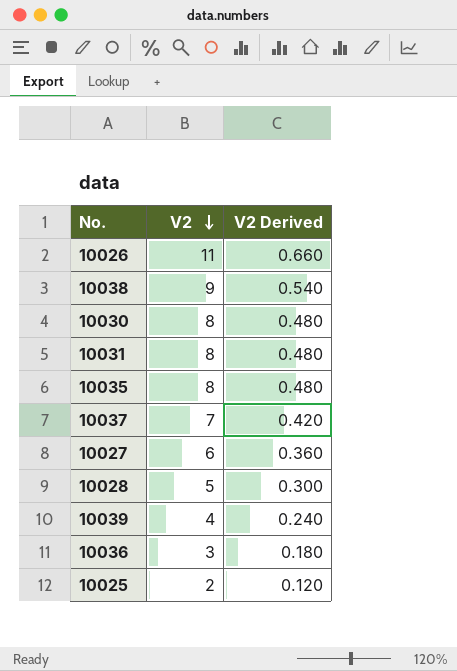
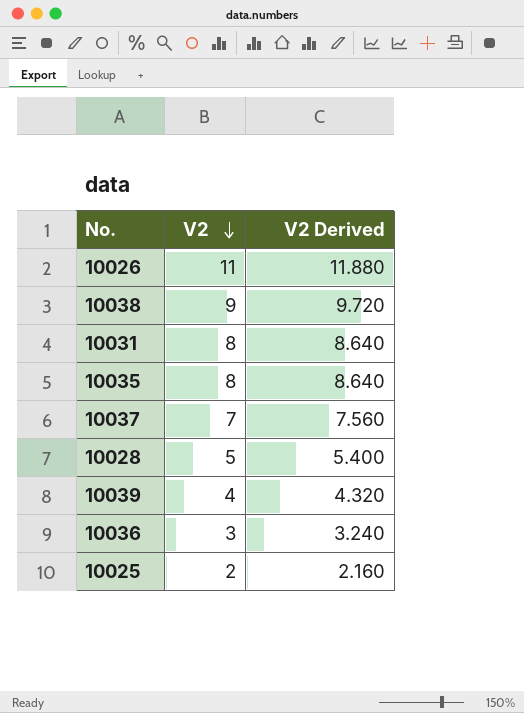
column V2 Derived | formula: [V2] * 0.06 -> [V2] * 1.08
row 10030: 8 | 0.480 -> none
row 10027: 6 | 0.360 -> none

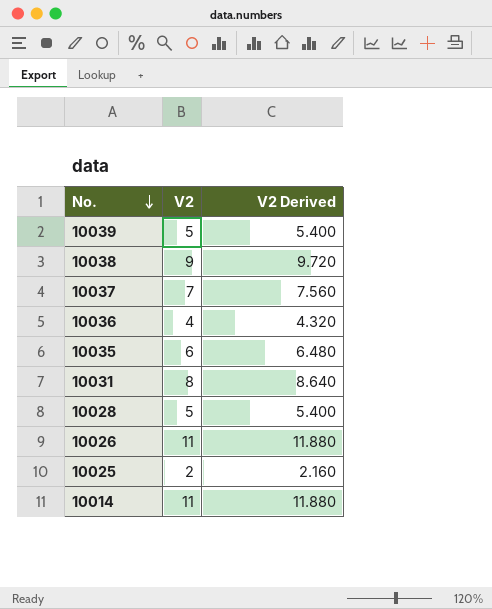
row order: V2 descending -> No. descending
10039 | V2: 4 -> 5
10039 | V2 Derived: 4.320 -> 5.400
10036 | V2: 3 -> 4
10036 | V2 Derived: 3.240 -> 4.320
10035 | V2: 8 -> 6
10035 | V2 Derived: 8.640 -> 6.480
row 10014: none -> 11 | 11.880

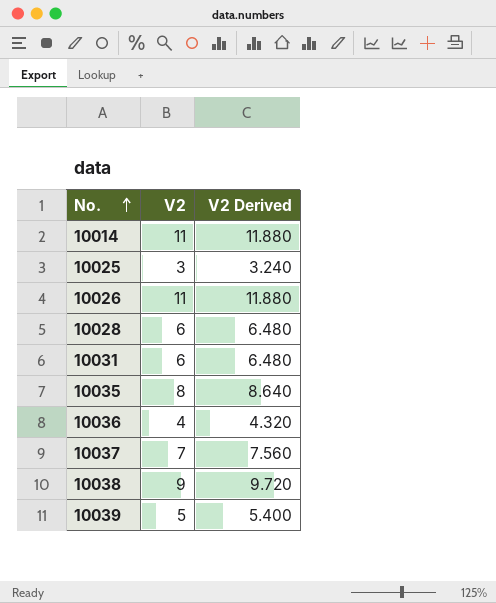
row order: No. descending -> No. ascending
10025 | V2: 2 -> 3
10025 | V2 Derived: 2.160 -> 3.240
10028 | V2: 5 -> 6
10028 | V2 Derived: 5.400 -> 6.480
10031 | V2: 8 -> 6
10031 | V2 Derived: 8.640 -> 6.480
10035 | V2: 6 -> 8
10035 | V2 Derived: 6.480 -> 8.640

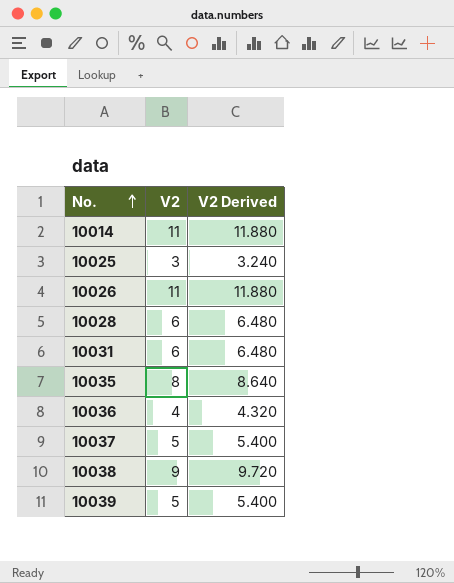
10037 | V2: 7 -> 5
10037 | V2 Derived: 7.560 -> 5.400

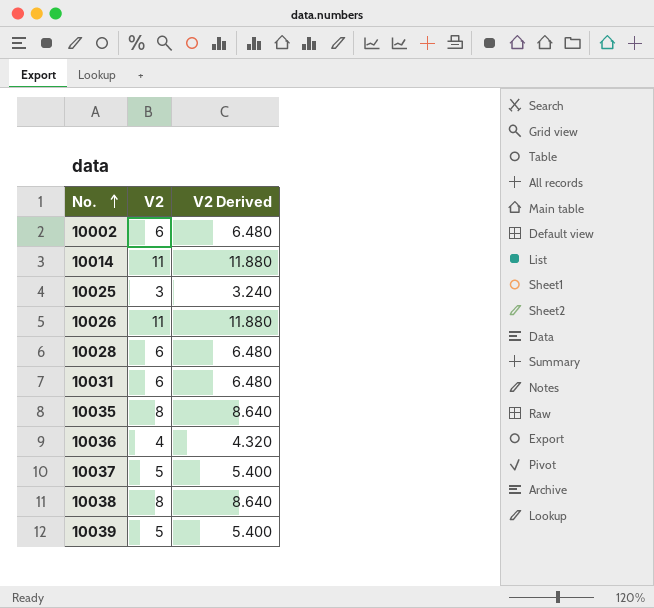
row 10002: none -> 6 | 6.480
10038 | V2: 9 -> 8
10038 | V2 Derived: 9.720 -> 8.640

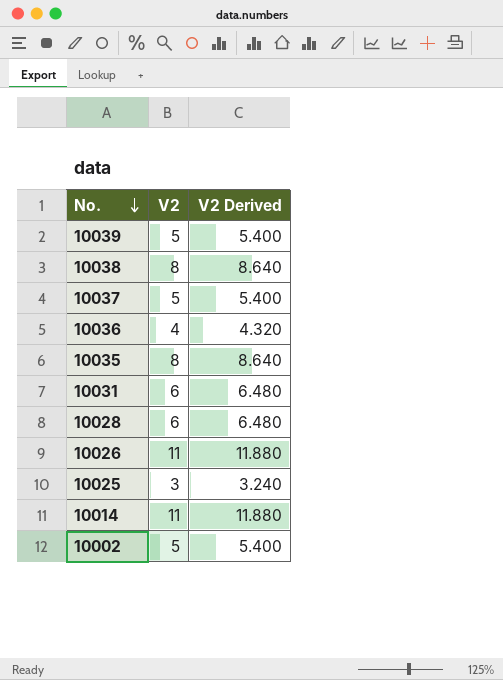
row order: No. ascending -> No. descending
10002 | V2: 6 -> 5
10002 | V2 Derived: 6.480 -> 5.400

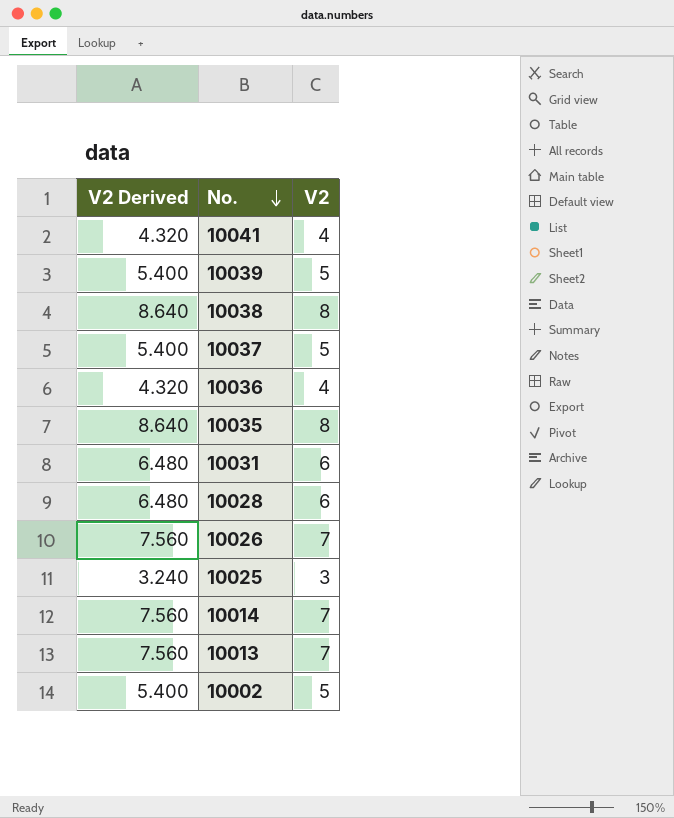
column V2 Derived | position: 3 -> 1
row 10041: none -> 4.320 | 4
10026 | V2 Derived: 11.880 -> 7.560
10026 | V2: 11 -> 7
10014 | V2 Derived: 11.880 -> 7.560
10014 | V2: 11 -> 7
row 10013: none -> 7.560 | 7

